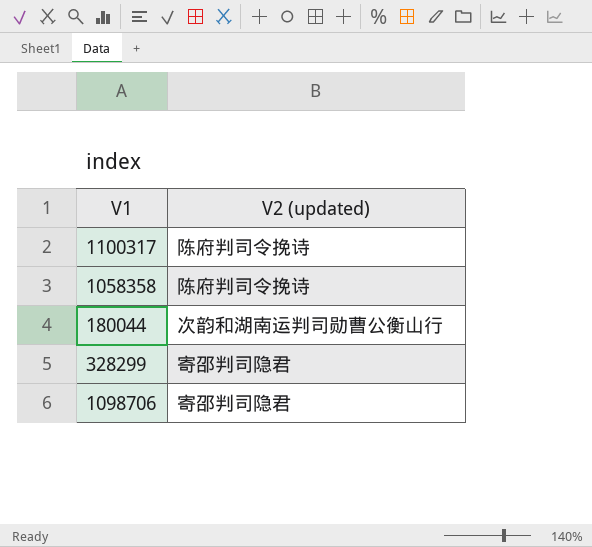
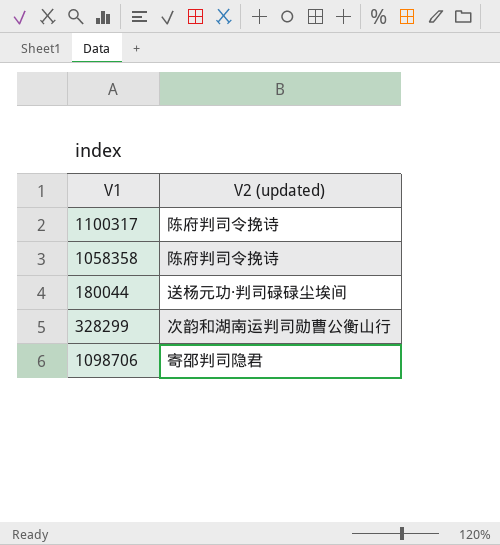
180044 | V2 (updated): 次韵和湖南运判司勋曹公衡山行 -> 送杨元功·判司碌碌尘埃间
328299 | V2 (updated): 寄邵判司隐君 -> 次韵和湖南运判司勋曹公衡山行

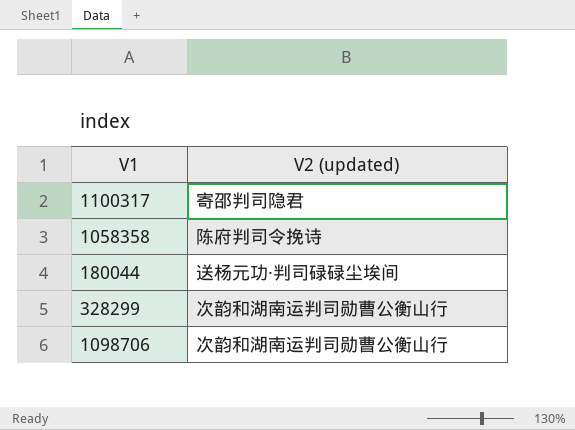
1100317 | V2 (updated): 陈府判司令挽诗 -> 寄邵判司隐君
1098706 | V2 (updated): 寄邵判司隐君 -> 次韵和湖南运判司勋曹公衡山行

